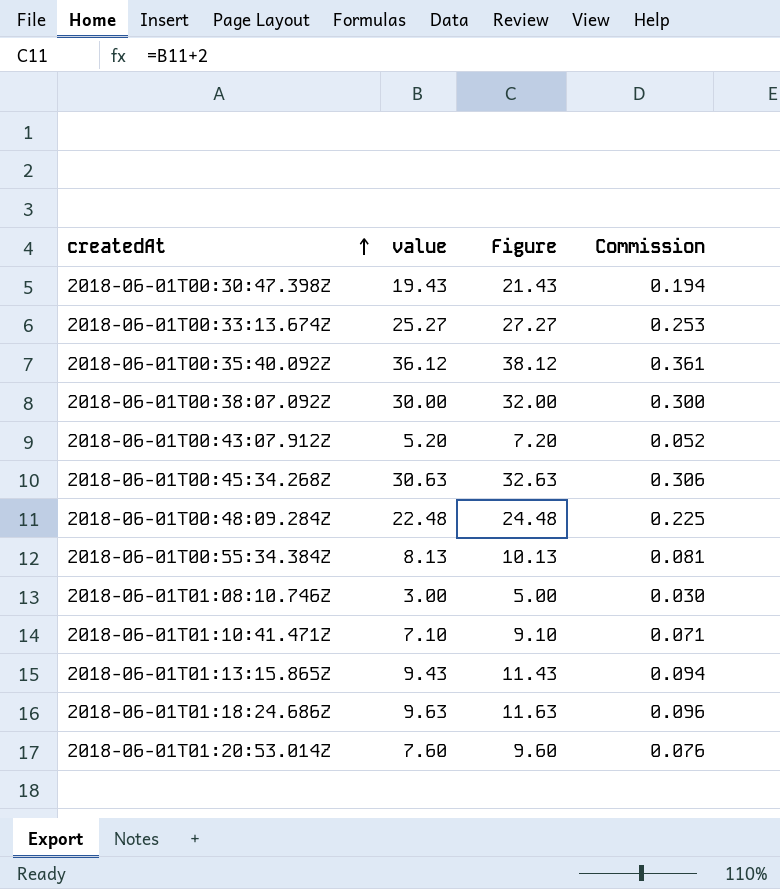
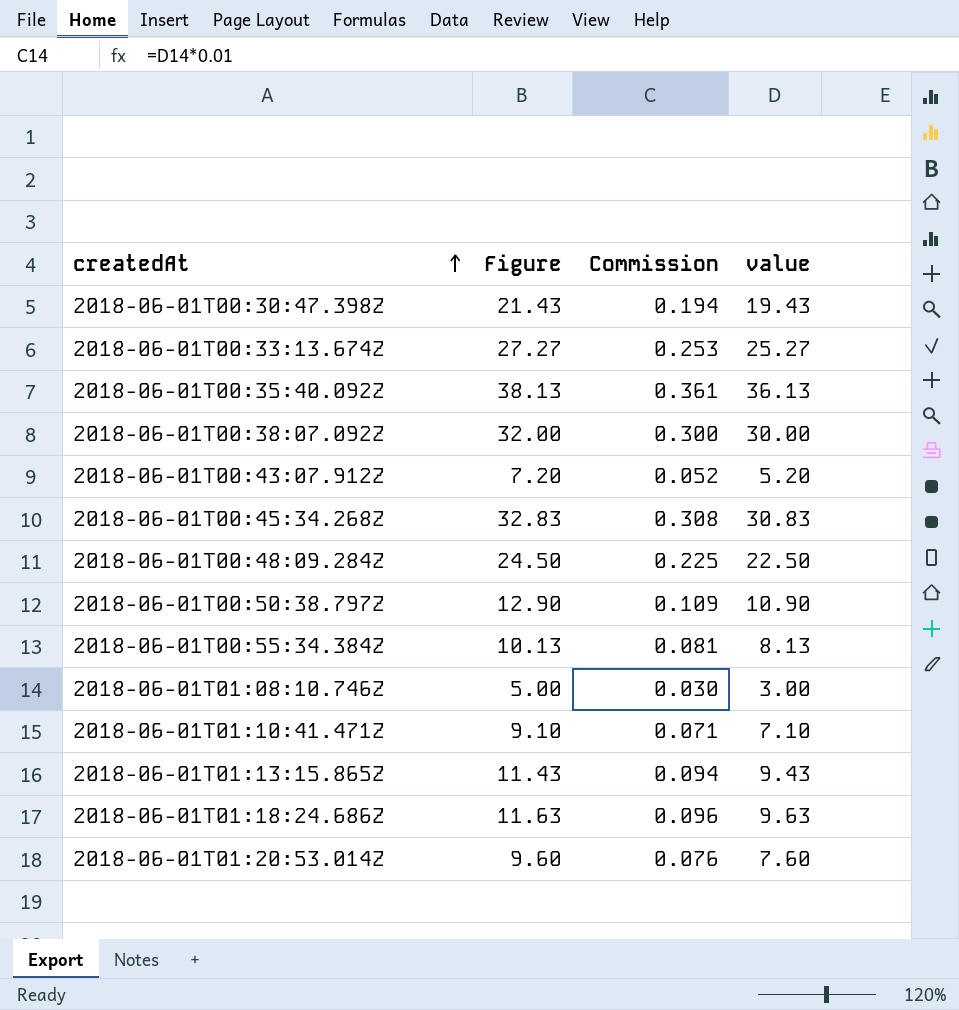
column value | position: 2 -> 4
2018-06-01T00:35:40.092Z | Figure: 38.12 -> 38.13
2018-06-01T00:35:40.092Z | value: 36.12 -> 36.13
2018-06-01T00:45:34.268Z | Figure: 32.63 -> 32.83
2018-06-01T00:45:34.268Z | Commission: 0.306 -> 0.308
2018-06-01T00:45:34.268Z | value: 30.63 -> 30.83
2018-06-01T00:48:09.284Z | Figure: 24.48 -> 24.50
2018-06-01T00:48:09.284Z | value: 22.48 -> 22.50
row 2018-06-01T00:50:38.797Z: none -> 12.90 | 0.109 | 10.90

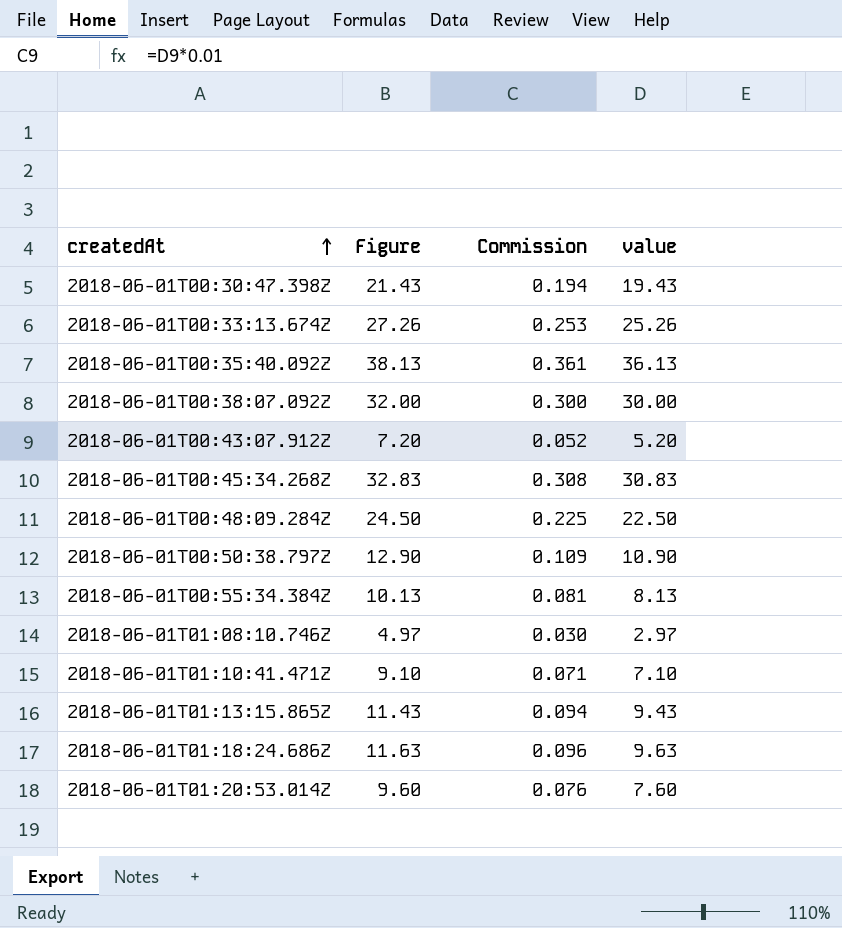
2018-06-01T00:33:13.674Z | Figure: 27.27 -> 27.26
2018-06-01T00:33:13.674Z | value: 25.27 -> 25.26
2018-06-01T01:08:10.746Z | Figure: 5.00 -> 4.97
2018-06-01T01:08:10.746Z | value: 3.00 -> 2.97

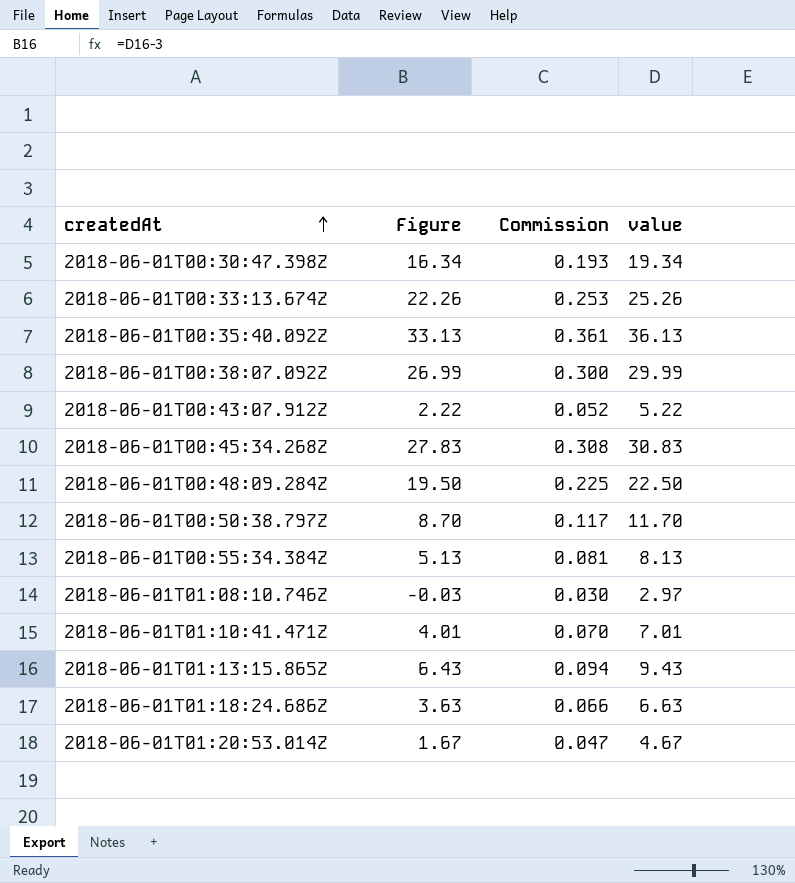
column Figure | formula: [value] + 2 -> [value] - 3
2018-06-01T00:30:47.398Z | Commission: 0.194 -> 0.193
2018-06-01T00:30:47.398Z | value: 19.43 -> 19.34
2018-06-01T00:38:07.092Z | value: 30.00 -> 29.99
2018-06-01T00:43:07.912Z | value: 5.20 -> 5.22
2018-06-01T00:50:38.797Z | Commission: 0.109 -> 0.117
2018-06-01T00:50:38.797Z | value: 10.90 -> 11.70
2018-06-01T01:10:41.471Z | Commission: 0.071 -> 0.070
2018-06-01T01:10:41.471Z | value: 7.10 -> 7.01
2018-06-01T01:18:24.686Z | Commission: 0.096 -> 0.066
2018-06-01T01:18:24.686Z | value: 9.63 -> 6.63
2018-06-01T01:20:53.014Z | Commission: 0.076 -> 0.047
2018-06-01T01:20:53.014Z | value: 7.60 -> 4.67

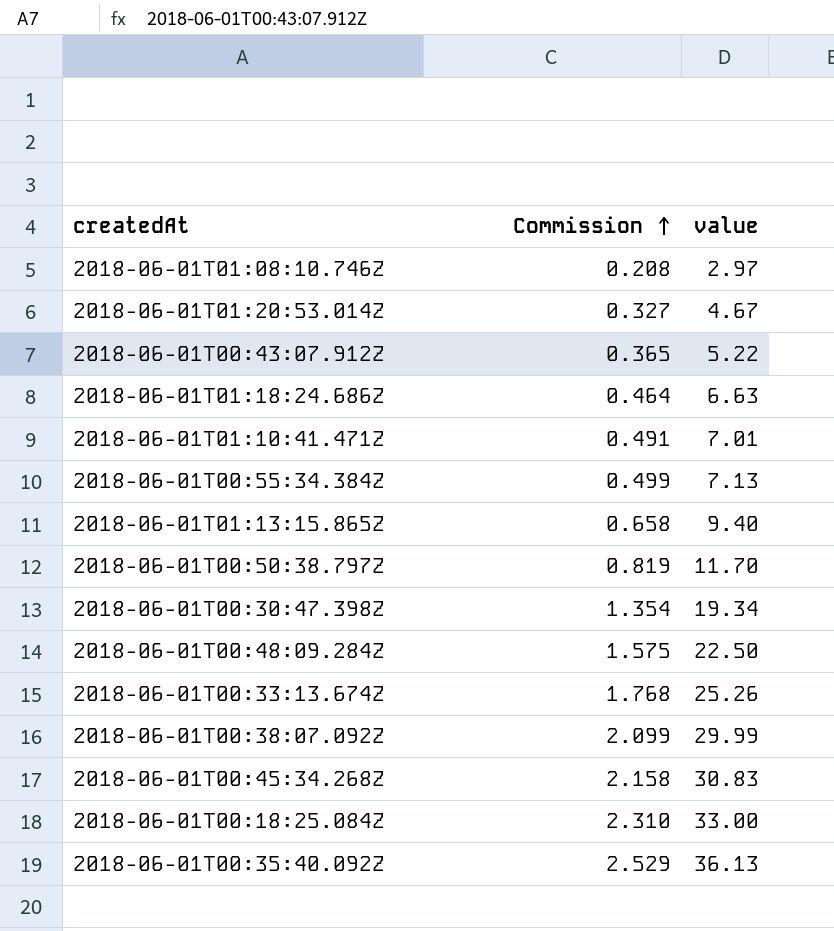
row order: createdAt ascending -> Commission ascending
column Figure | formula: [value] - 3 -> none
column Commission | formula: [value] * 0.01 -> [value] * 0.07
2018-06-01T00:55:34.384Z | value: 8.13 -> 7.13
2018-06-01T01:13:15.865Z | value: 9.43 -> 9.40
row 2018-06-01T00:18:25.084Z: none -> 2.310 | 33.00

